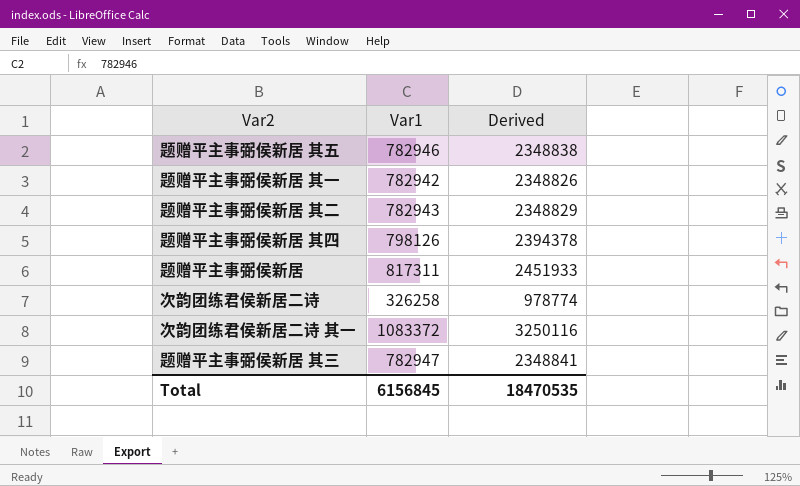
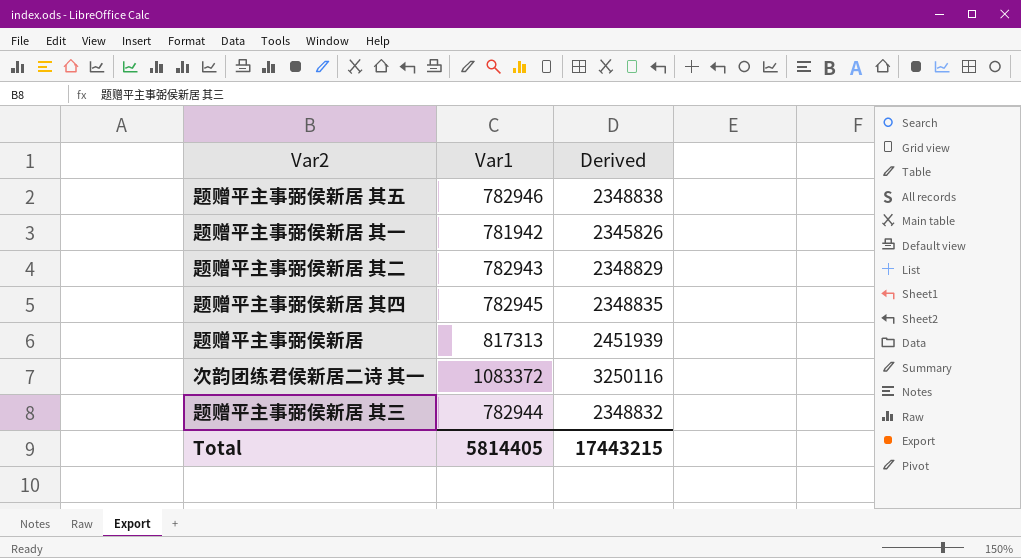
row 次韵团练君侯新居二诗: 326258 | 978774 -> none
题赠平主事弼侯新居 其一 | Var1: 782942 -> 781942
题赠平主事弼侯新居 其一 | Derived: 2348826 -> 2345826
题赠平主事弼侯新居 其四 | Var1: 798126 -> 782945
题赠平主事弼侯新居 其四 | Derived: 2394378 -> 2348835
题赠平主事弼侯新居 | Var1: 817311 -> 817313
题赠平主事弼侯新居 | Derived: 2451933 -> 2451939
题赠平主事弼侯新居 其三 | Var1: 782947 -> 782944
题赠平主事弼侯新居 其三 | Derived: 2348841 -> 2348832
Total | Var1: 6156845 -> 5814405
Total | Derived: 18470535 -> 17443215

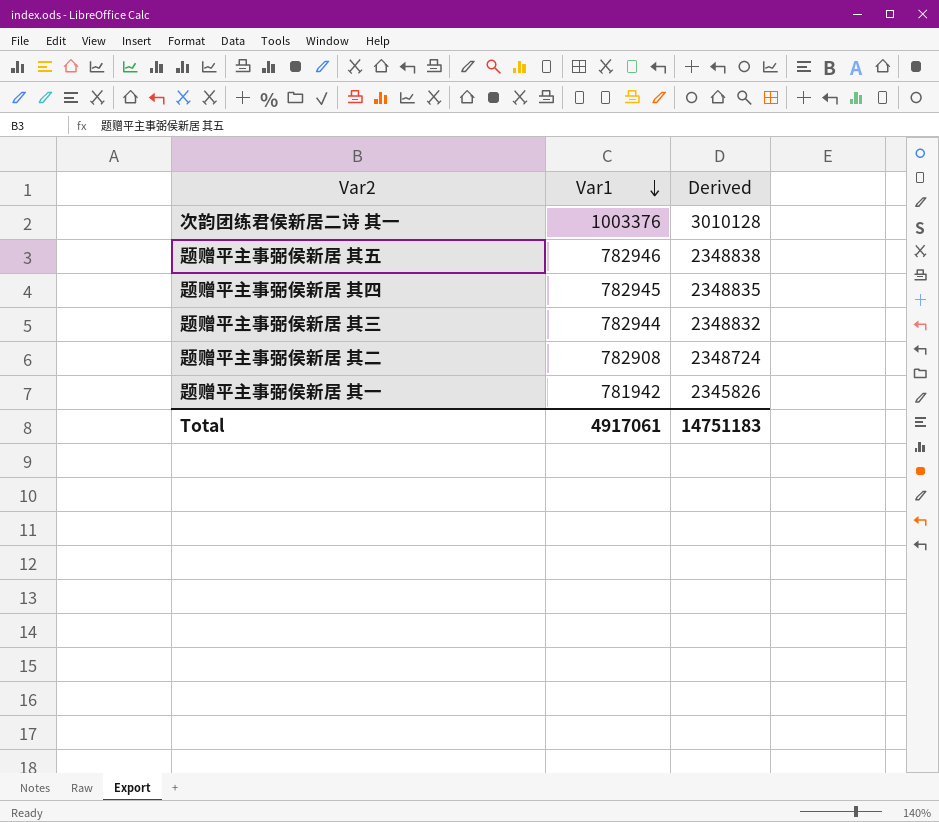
row order: none -> Var1 descending
row 题赠平主事弼侯新居: 817313 | 2451939 -> none
次韵团练君侯新居二诗 其一 | Var1: 1083372 -> 1003376
次韵团练君侯新居二诗 其一 | Derived: 3250116 -> 3010128
题赠平主事弼侯新居 其二 | Var1: 782943 -> 782908
题赠平主事弼侯新居 其二 | Derived: 2348829 -> 2348724
Total | Var1: 5814405 -> 4917061
Total | Derived: 17443215 -> 14751183

